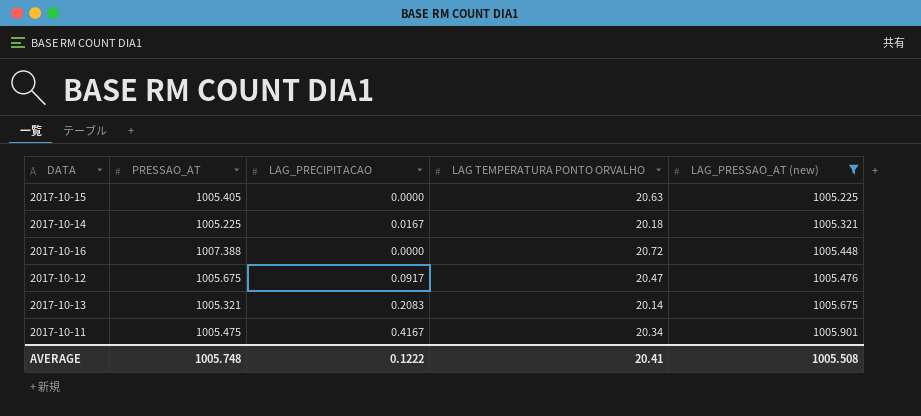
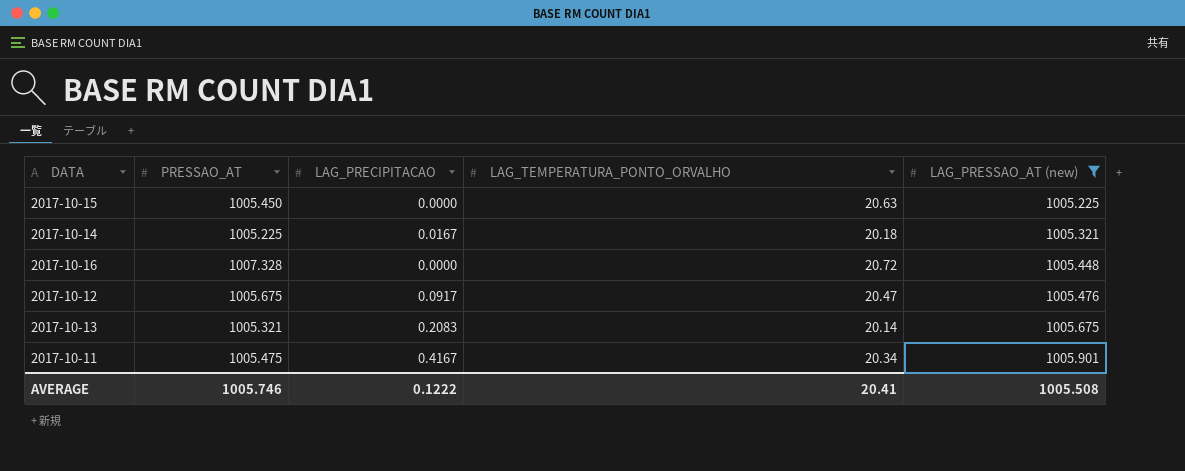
column name: LAG TEMPERATURA PONTO ORVALHO -> LAG_TEMPERATURA_PONTO_ORVALHO
2017-10-15 | PRESSAO_AT: 1005.405 -> 1005.450
2017-10-16 | PRESSAO_AT: 1007.388 -> 1007.328
AVERAGE | PRESSAO_AT: 1005.748 -> 1005.746

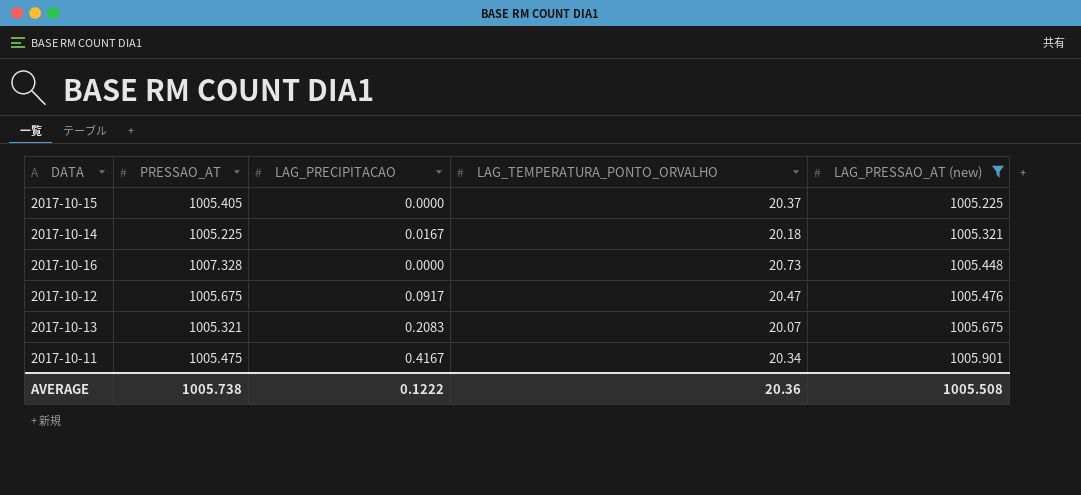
2017-10-15 | PRESSAO_AT: 1005.450 -> 1005.405
2017-10-15 | LAG_TEMPERATURA_PONTO_ORVALHO: 20.63 -> 20.37
2017-10-16 | LAG_TEMPERATURA_PONTO_ORVALHO: 20.72 -> 20.73
2017-10-13 | LAG_TEMPERATURA_PONTO_ORVALHO: 20.14 -> 20.07
AVERAGE | PRESSAO_AT: 1005.746 -> 1005.738
AVERAGE | LAG_TEMPERATURA_PONTO_ORVALHO: 20.41 -> 20.36

